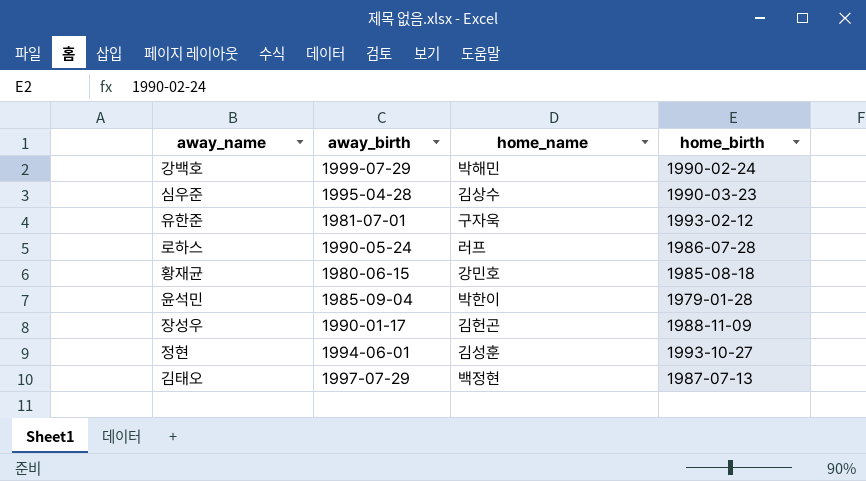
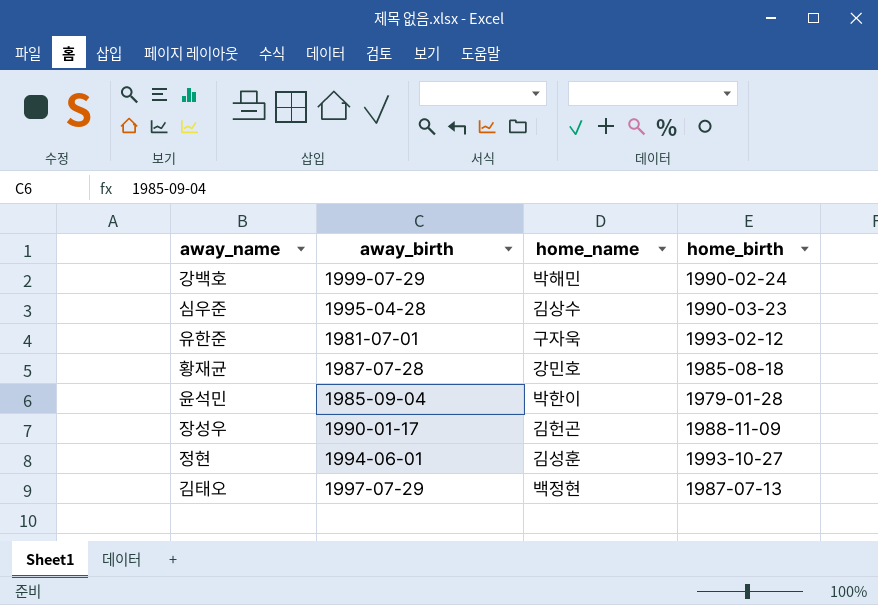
row 로하스: 1990-05-24 | 러프 | 1986-07-28 -> none
황재균 | away_birth: 1980-06-15 -> 1987-07-28

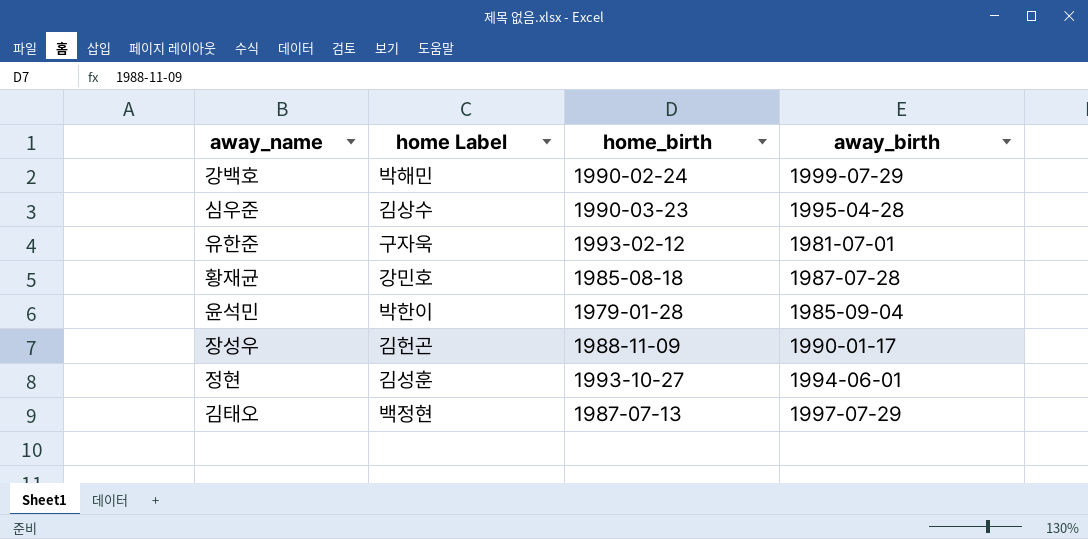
column name: home_name -> home Label
column away_birth | position: 2 -> 4

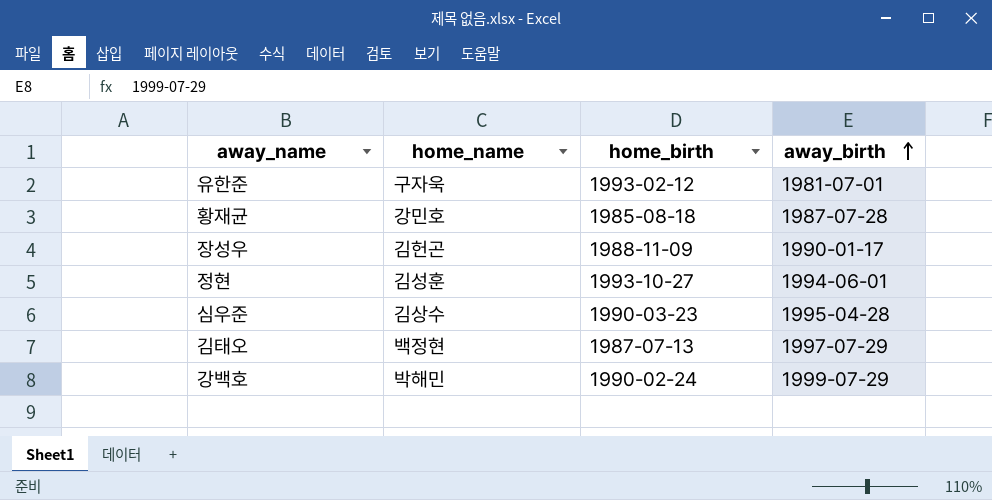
row order: none -> away_birth ascending
column name: home Label -> home_name
row 윤석민: 박한이 | 1979-01-28 | 1985-09-04 -> none

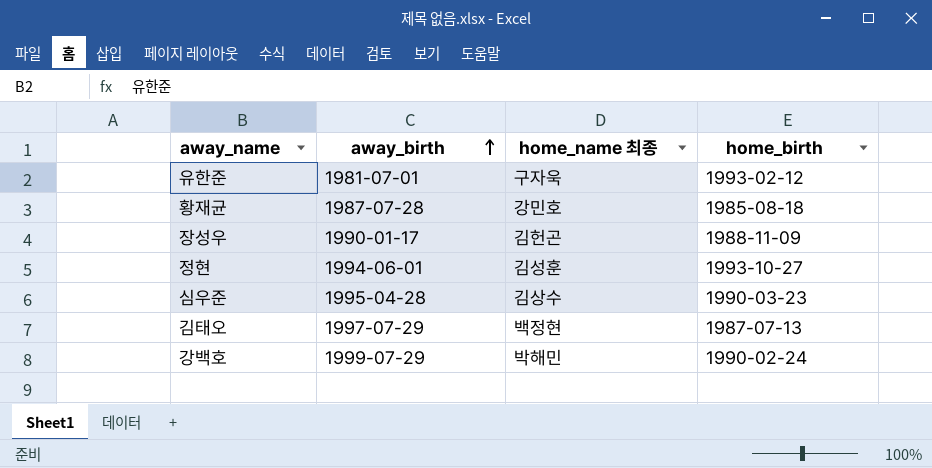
column away_birth | position: 4 -> 2
column name: home_name -> home_name 최종

